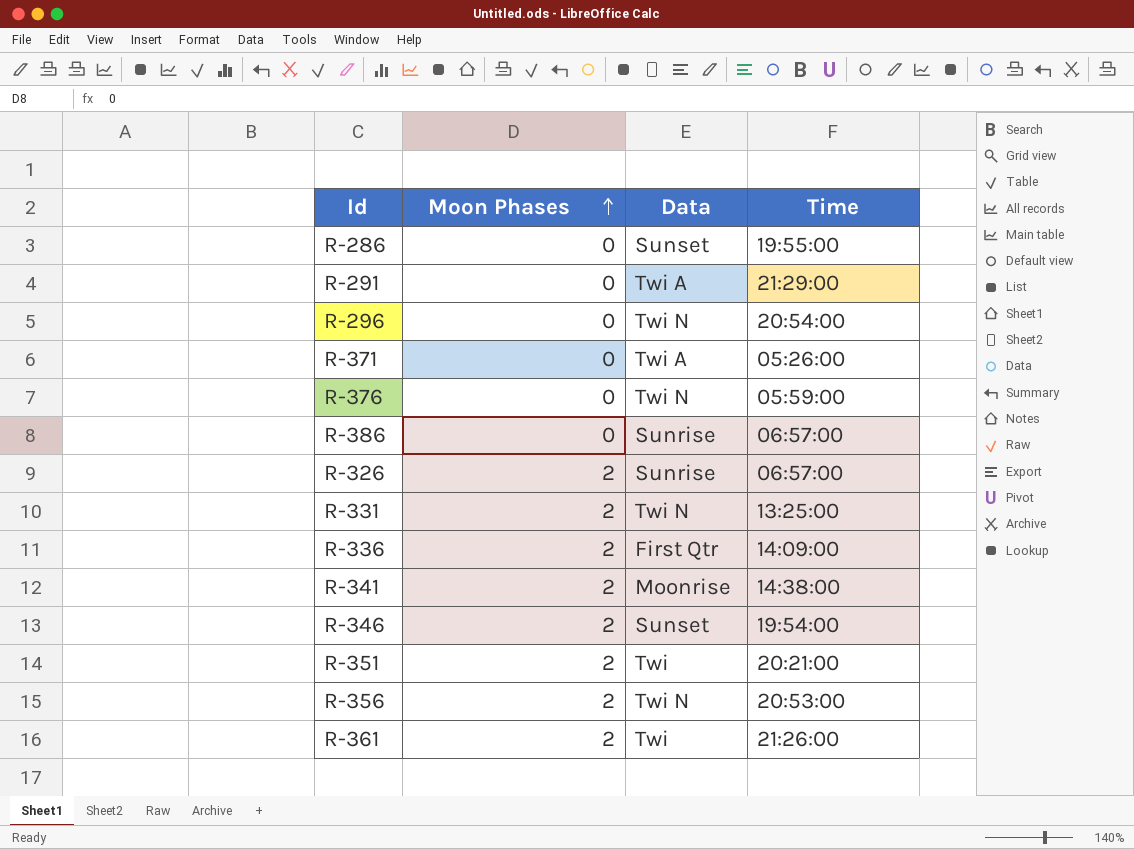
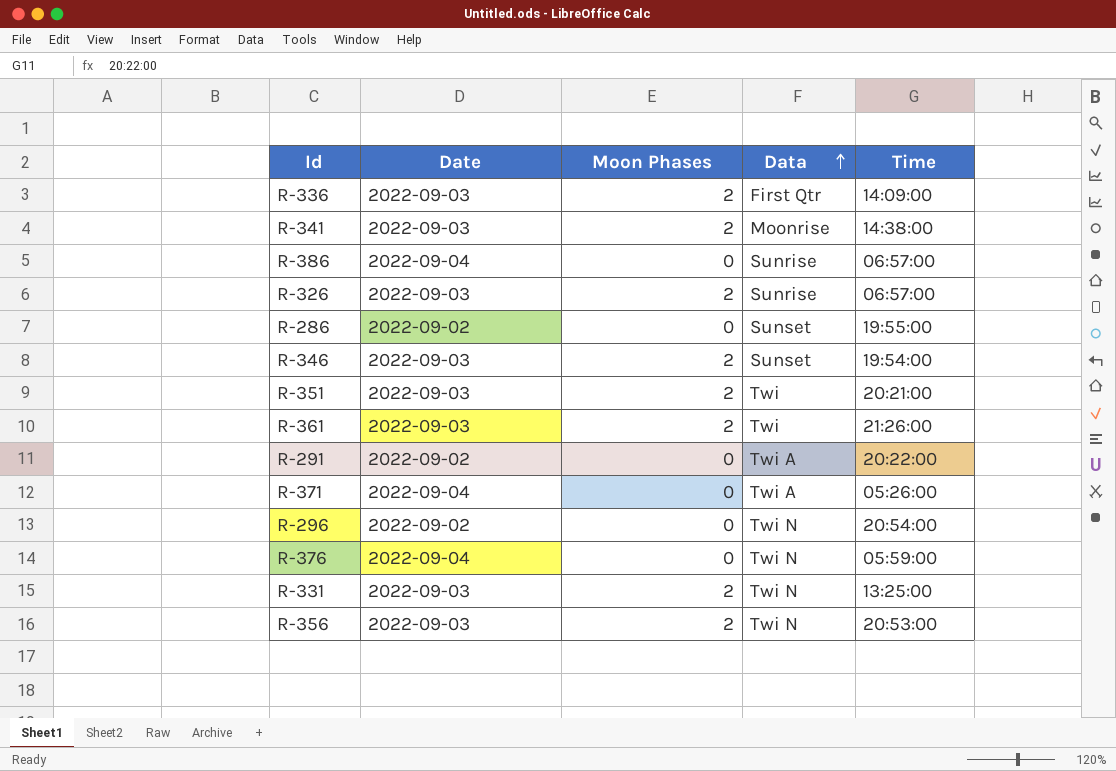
row order: Moon Phases ascending -> Data ascending
column Date | position: none -> 2
R-291 | Time: 21:29:00 -> 20:22:00

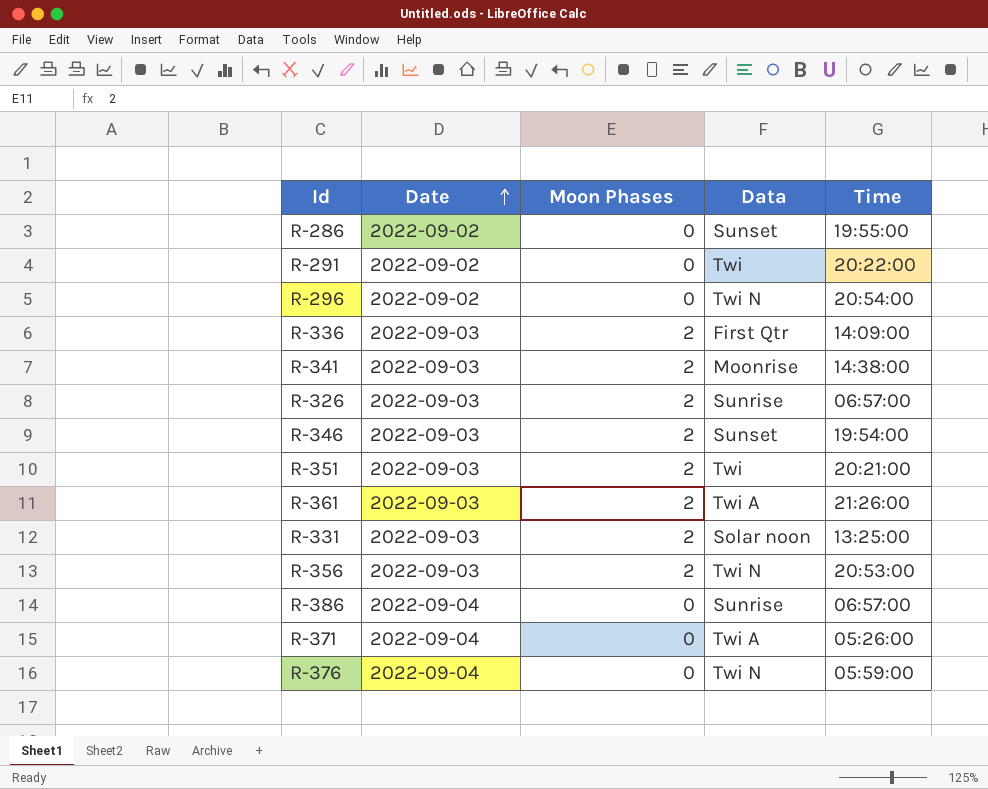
row order: Data ascending -> Date ascending
R-291 | Data: Twi A -> Twi
R-361 | Data: Twi -> Twi A
R-331 | Data: Twi N -> Solar noon

